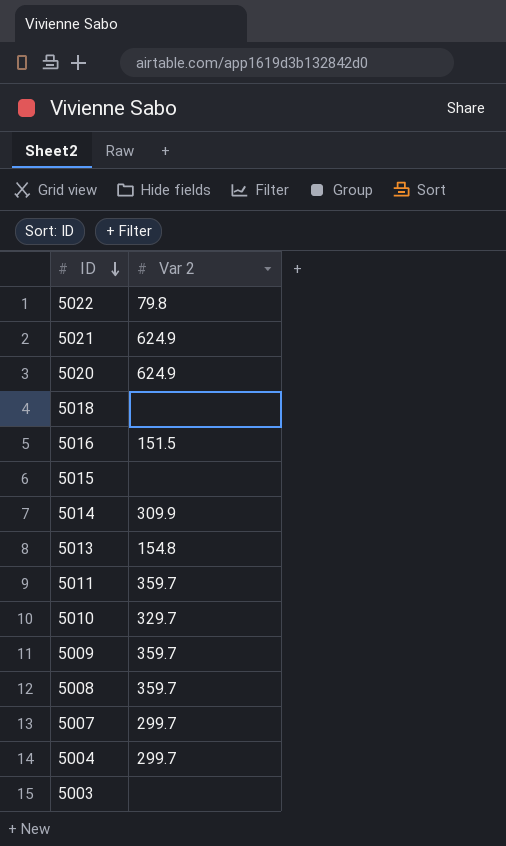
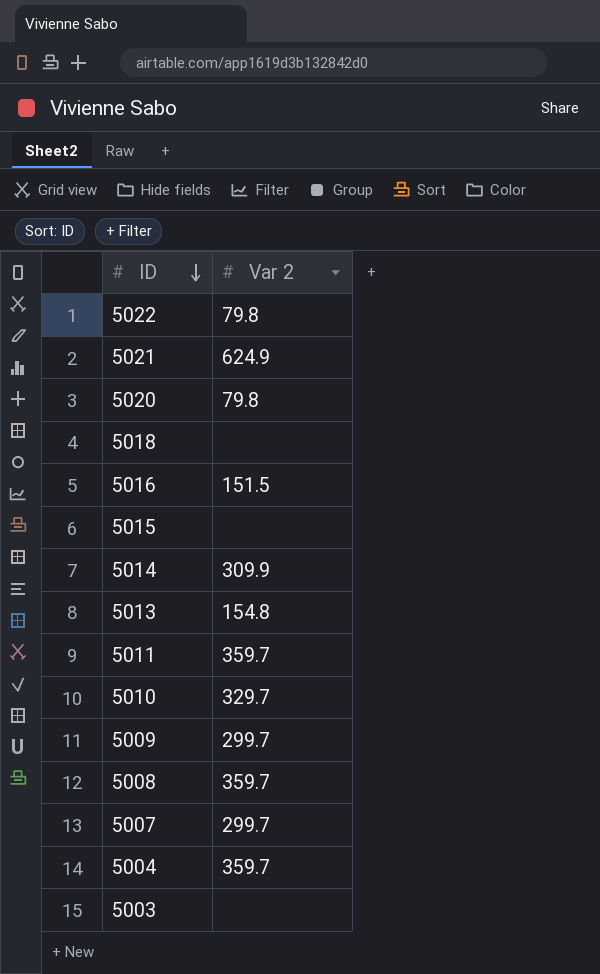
5020 | Var 2: 624.9 -> 79.8
5009 | Var 2: 359.7 -> 299.7
5004 | Var 2: 299.7 -> 359.7

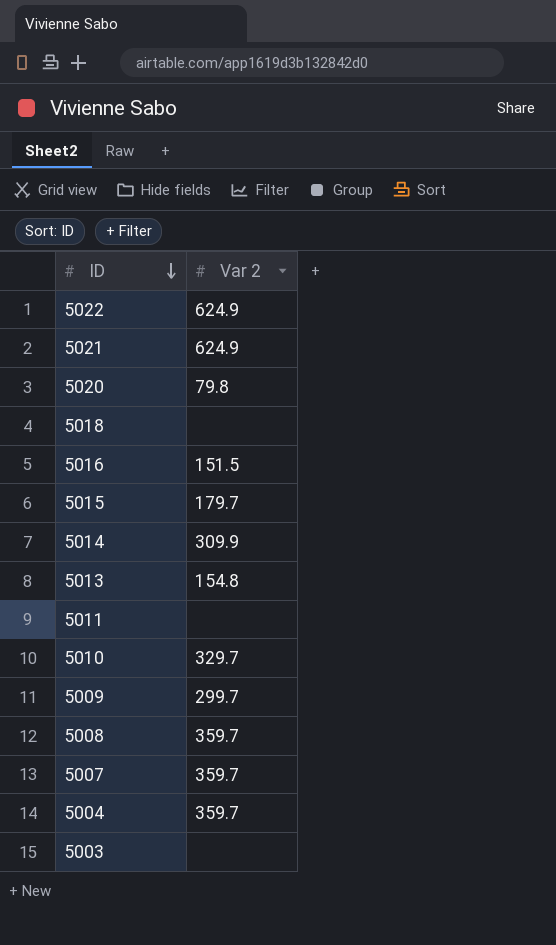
5022 | Var 2: 79.8 -> 624.9
5015 | Var 2: none -> 179.7
5011 | Var 2: 359.7 -> none
5007 | Var 2: 299.7 -> 359.7

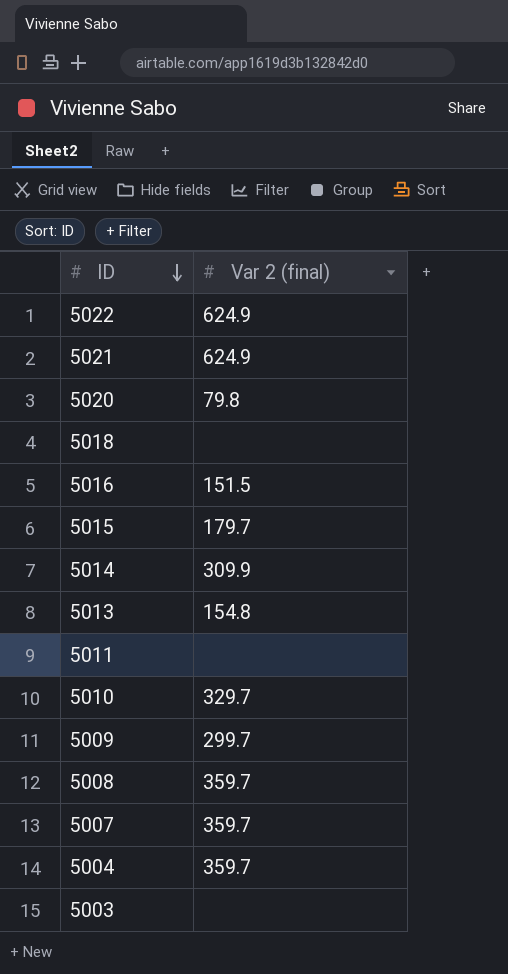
column name: Var 2 -> Var 2 (final)

